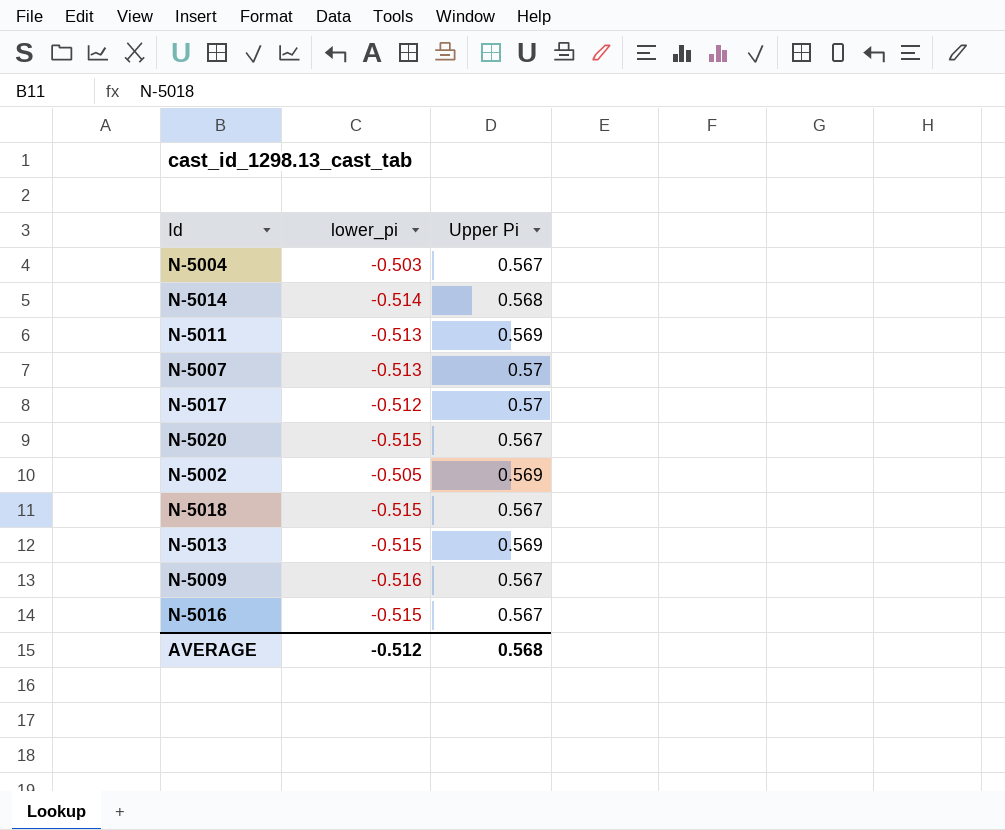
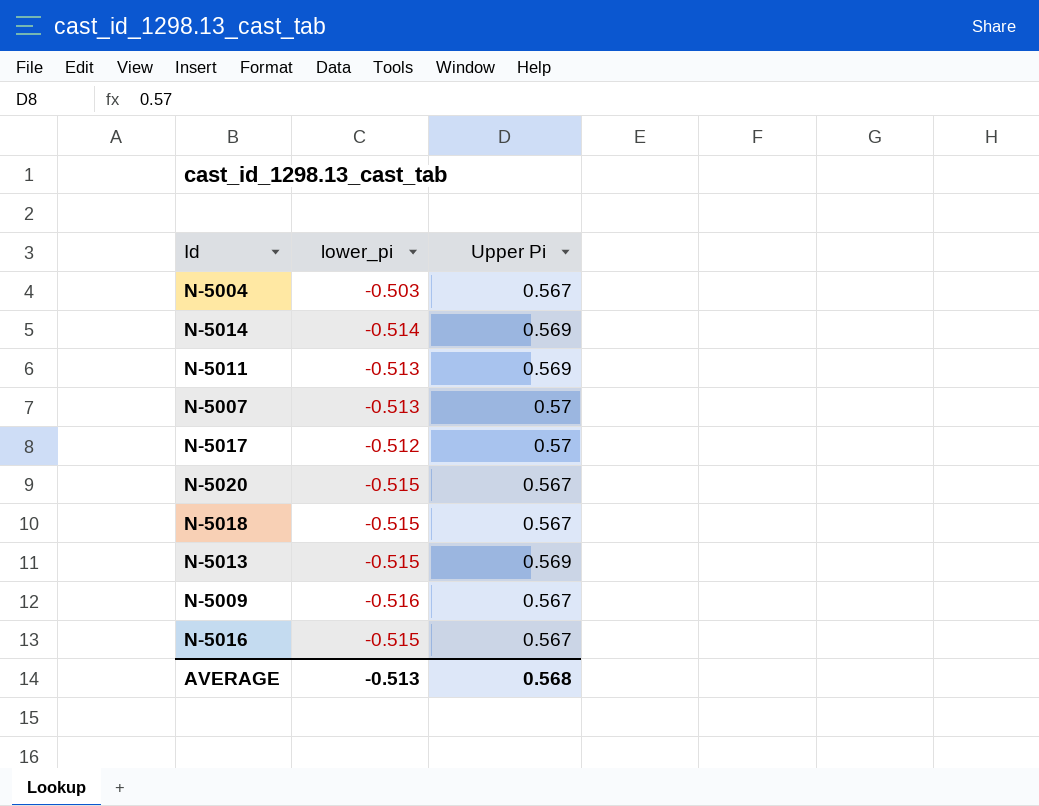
row N-5002: -0.505 | 0.569 -> none
N-5014 | Upper Pi: 0.568 -> 0.569
AVERAGE | lower_pi: -0.512 -> -0.513

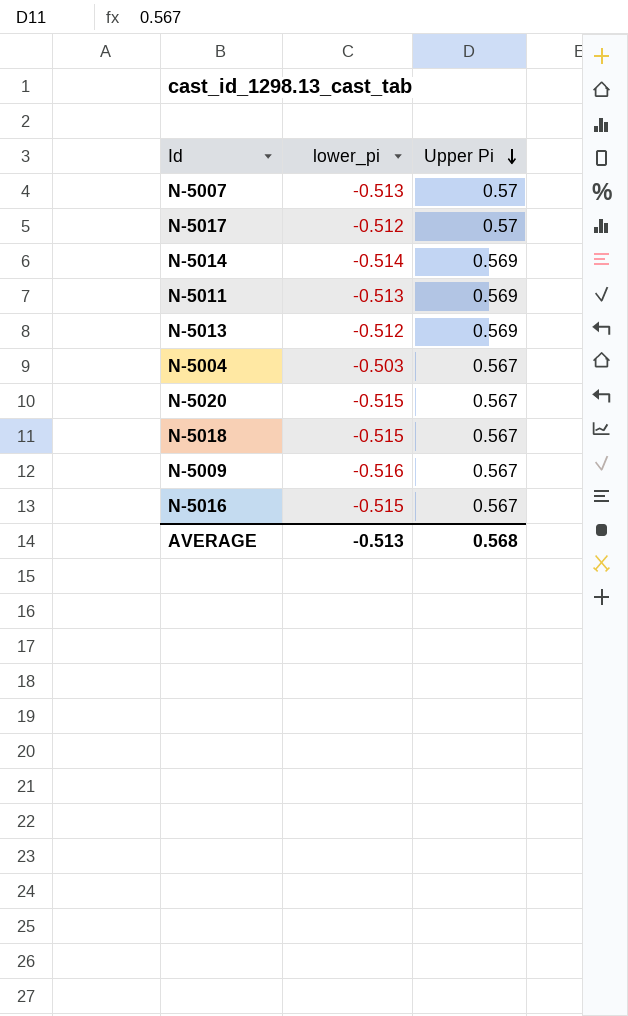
row order: none -> Upper Pi descending
N-5013 | lower_pi: -0.515 -> -0.512

